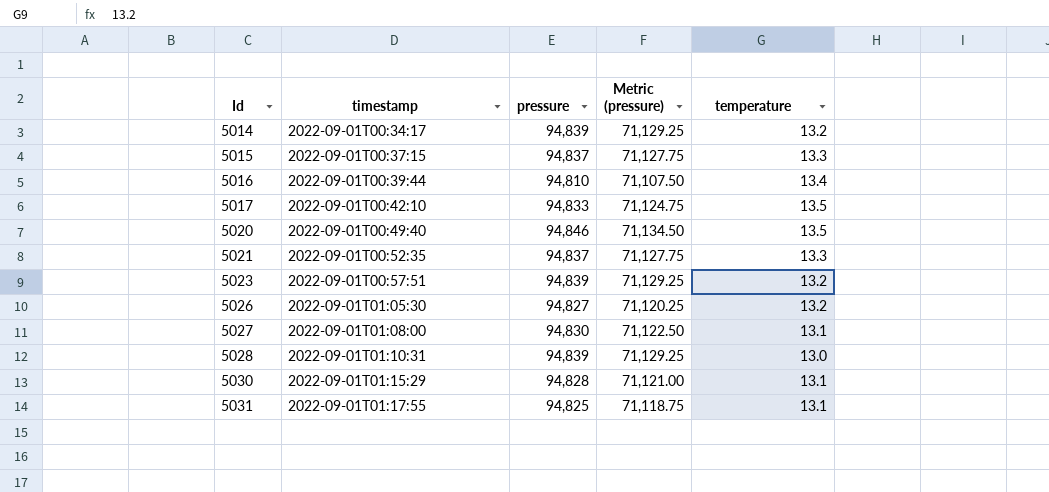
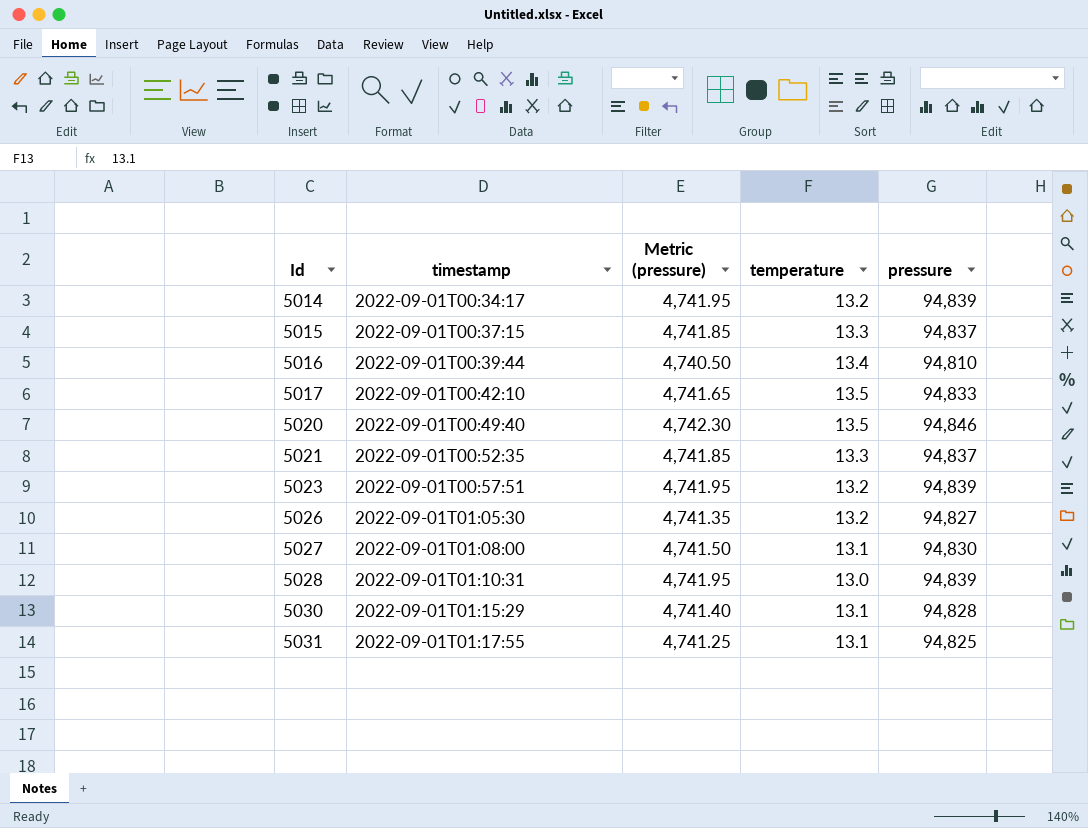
column Metric (pressure) | formula: [pressure] * 0.75 -> [pressure] * 0.05
column pressure | position: 3 -> 5

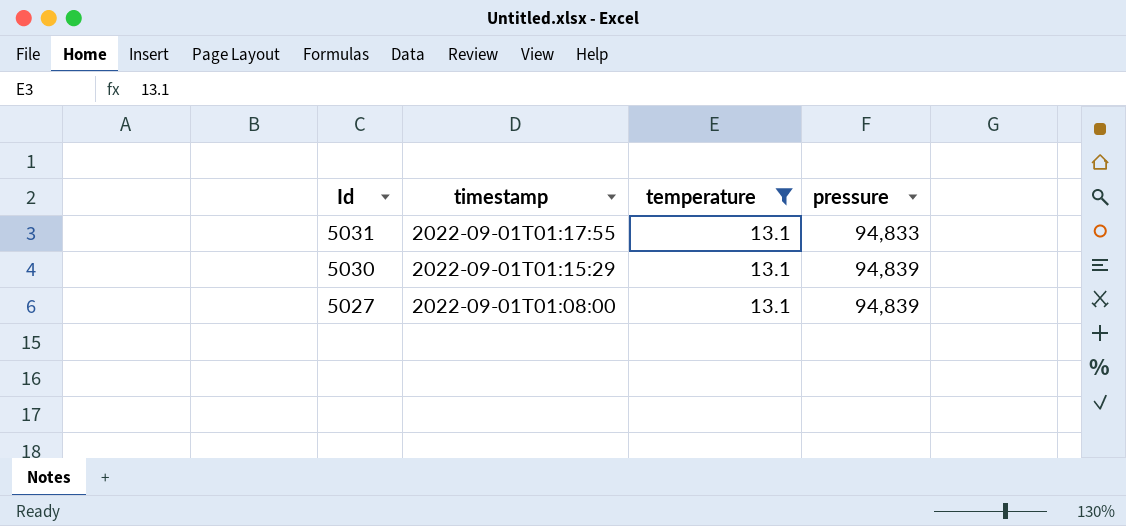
filter: none -> temperature = 13.1
row order: Id ascending -> Id descending
column Metric (pressure) | formula: [pressure] * 0.05 -> none
5031 | pressure: 94,825 -> 94,833
5030 | pressure: 94,828 -> 94,839
5027 | pressure: 94,830 -> 94,839

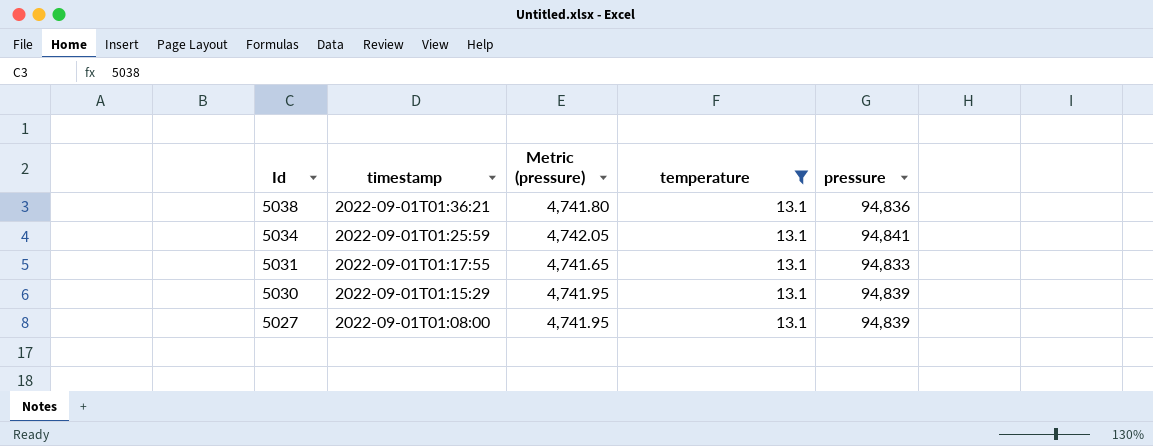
column Metric (pressure) | formula: none -> [pressure] * 0.05
row 5038: none -> 2022-09-01T01:36:21 | 4,741.80 | 13.1 | 94,836
row 5034: none -> 2022-09-01T01:25:59 | 4,742.05 | 13.1 | 94,841

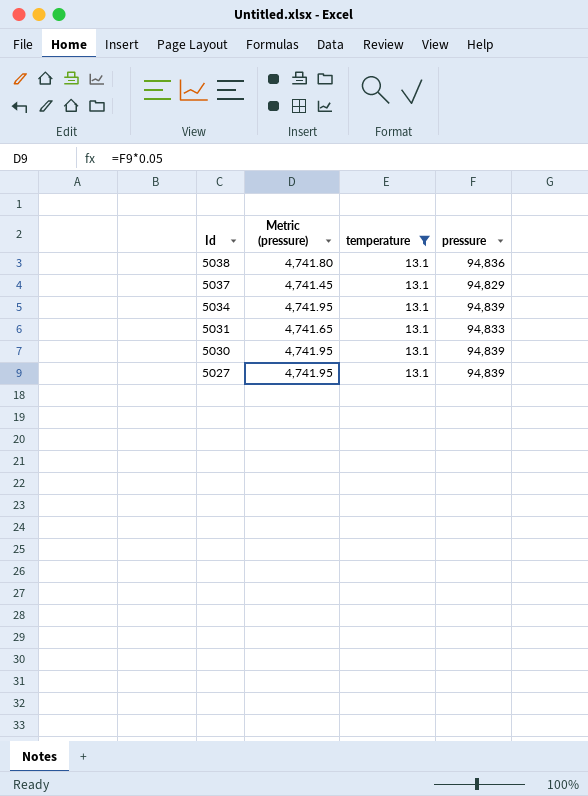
column timestamp | position: 2 -> none
row 5037: none -> 4,741.45 | 13.1 | 94,829
5034 | Metric (pressure): 4,742.05 -> 4,741.95
5034 | pressure: 94,841 -> 94,839

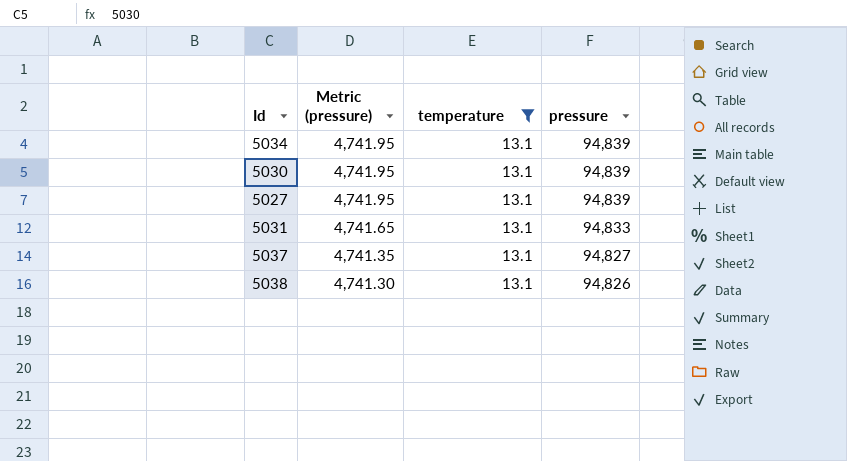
row order: Id descending -> Metric (pressure) descending
5037 | Metric (pressure): 4,741.45 -> 4,741.35
5037 | pressure: 94,829 -> 94,827
5038 | Metric (pressure): 4,741.80 -> 4,741.30
5038 | pressure: 94,836 -> 94,826

